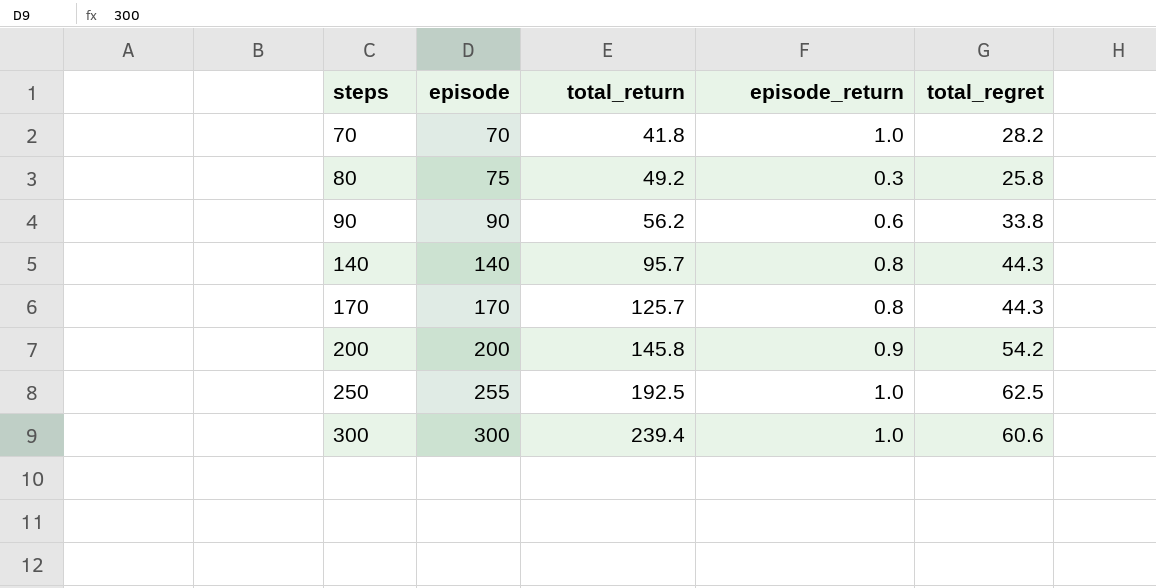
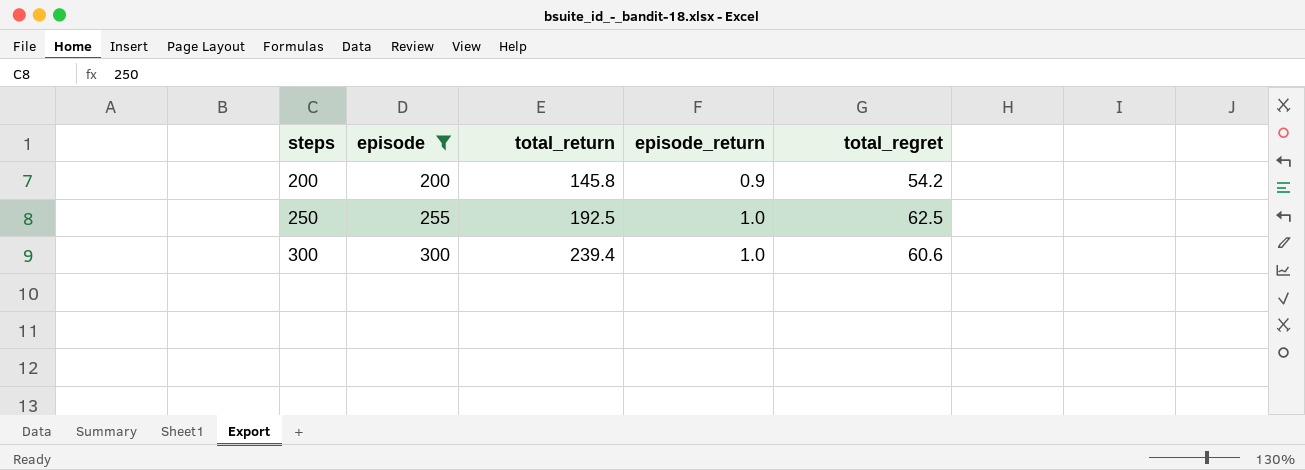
filter: none -> episode >= 200

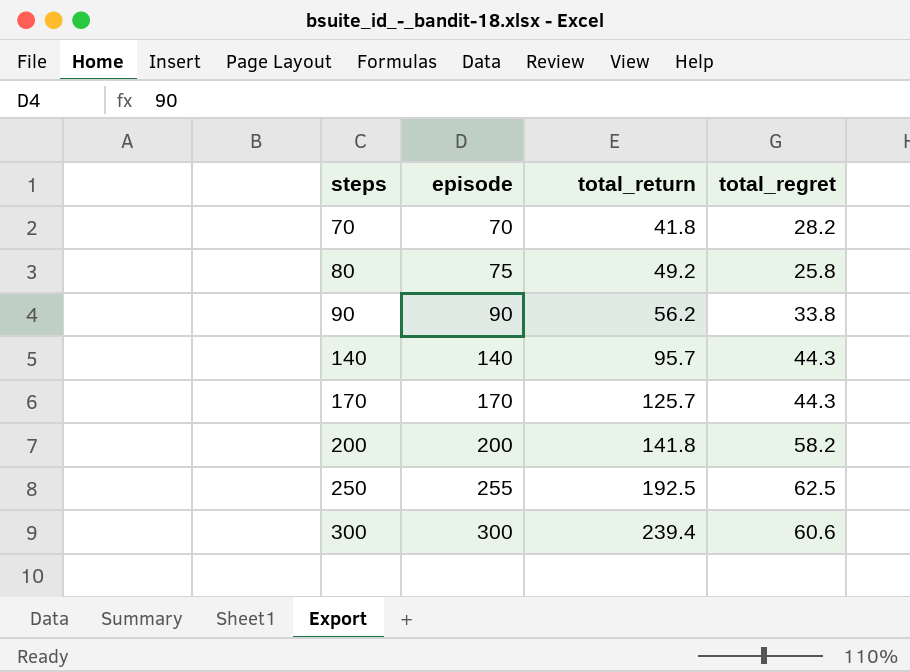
filter: episode >= 200 -> none
column episode_return | position: 4 -> none
200 | total_return: 145.8 -> 141.8
200 | total_regret: 54.2 -> 58.2

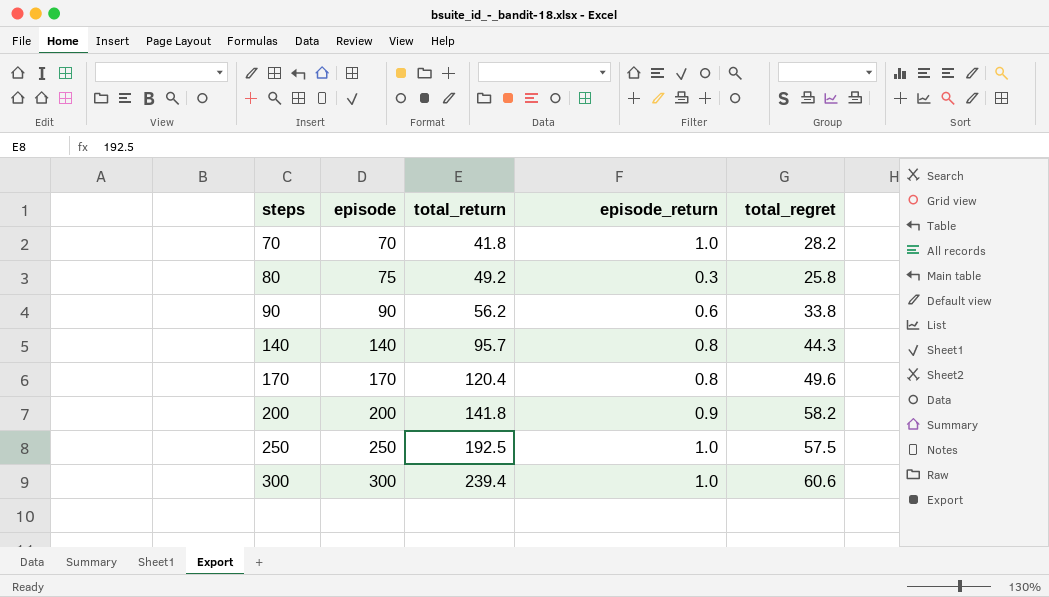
column episode_return | position: none -> 4
170 | total_return: 125.7 -> 120.4
170 | total_regret: 44.3 -> 49.6
250 | episode: 255 -> 250
250 | total_regret: 62.5 -> 57.5

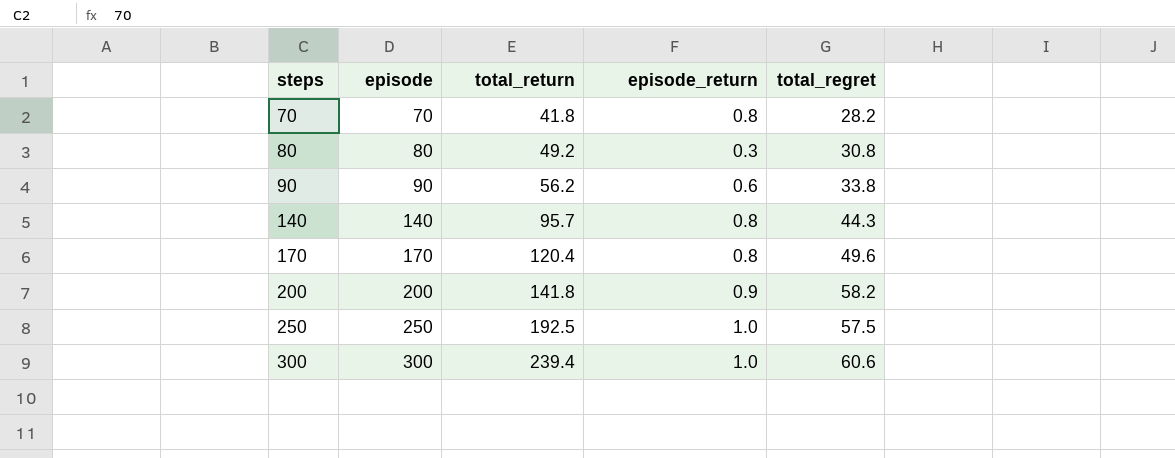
70 | episode_return: 1.0 -> 0.8
80 | episode: 75 -> 80
80 | total_regret: 25.8 -> 30.8

